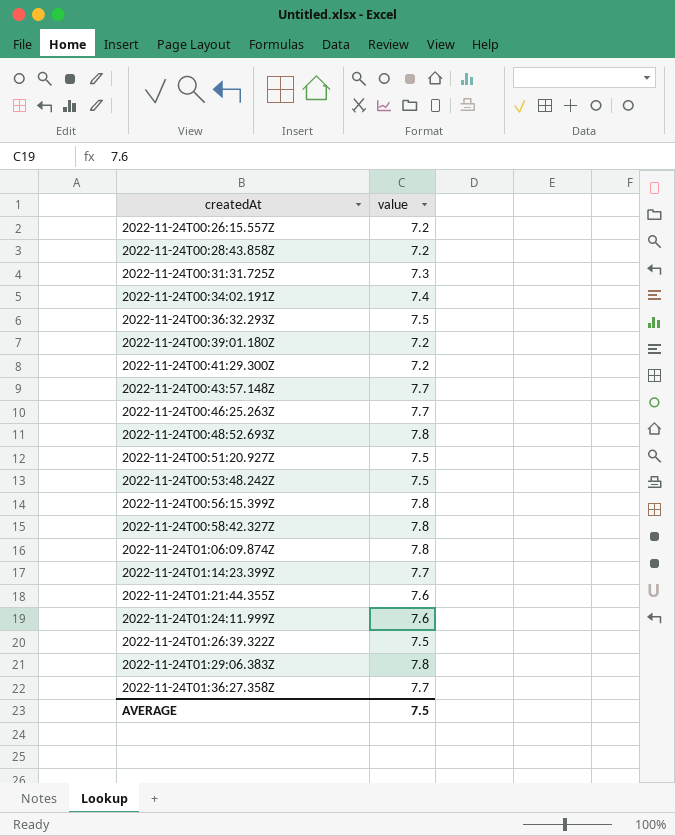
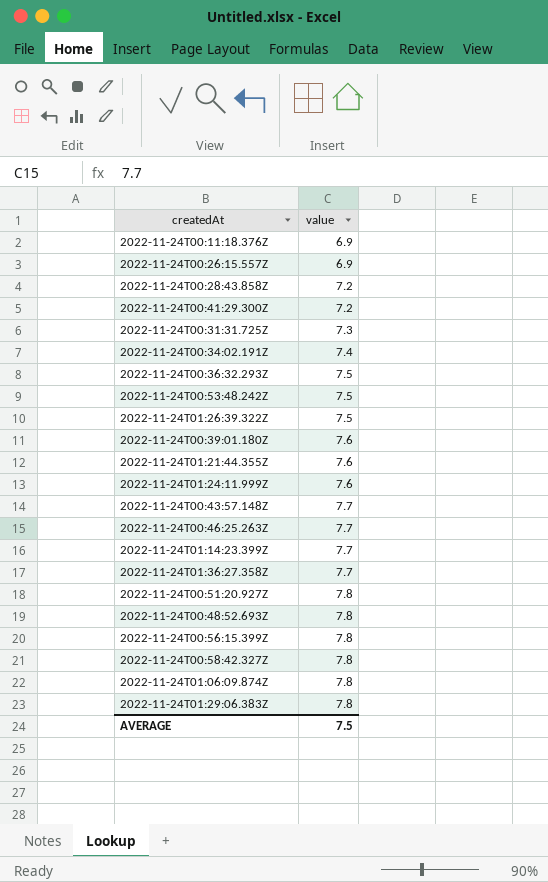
row order: createdAt ascending -> value ascending
row 2022-11-24T00:11:18.376Z: none -> 6.9
2022-11-24T00:26:15.557Z | value: 7.2 -> 6.9
2022-11-24T00:39:01.180Z | value: 7.2 -> 7.6
2022-11-24T00:51:20.927Z | value: 7.5 -> 7.8

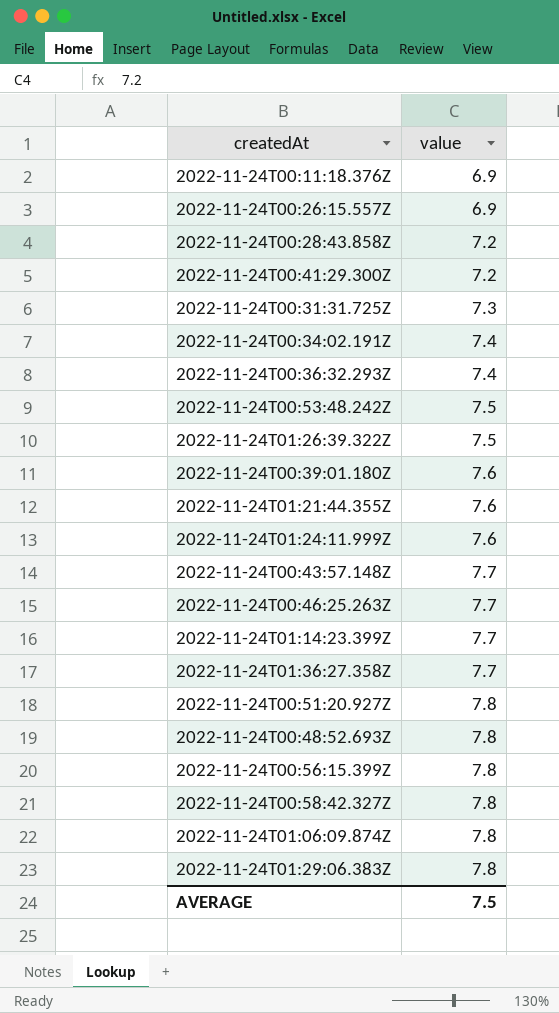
2022-11-24T00:36:32.293Z | value: 7.5 -> 7.4

